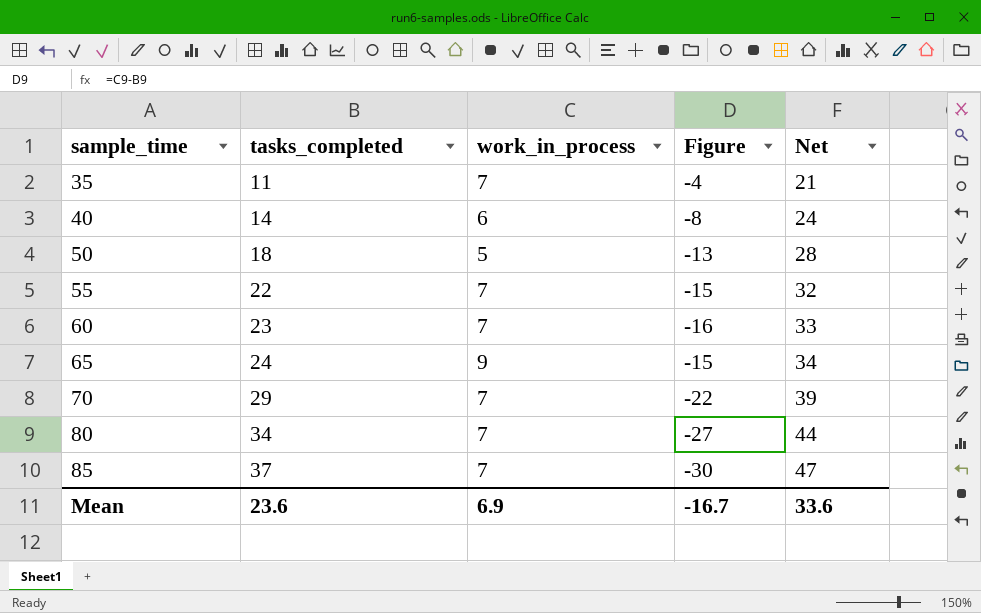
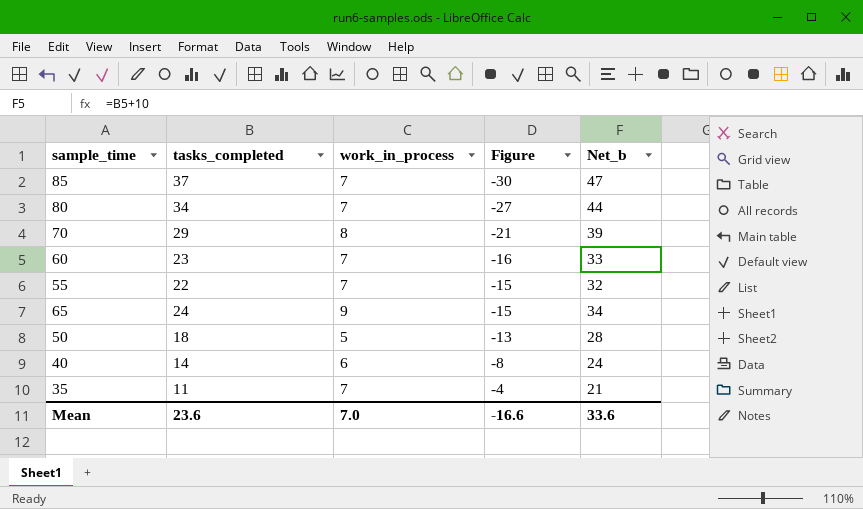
row order: sample_time ascending -> Figure ascending
column name: Net -> Net_b
70 | work_in_process: 7 -> 8
70 | Figure: -22 -> -21
Mean | work_in_process: 6.9 -> 7.0
Mean | Figure: -16.7 -> -16.6

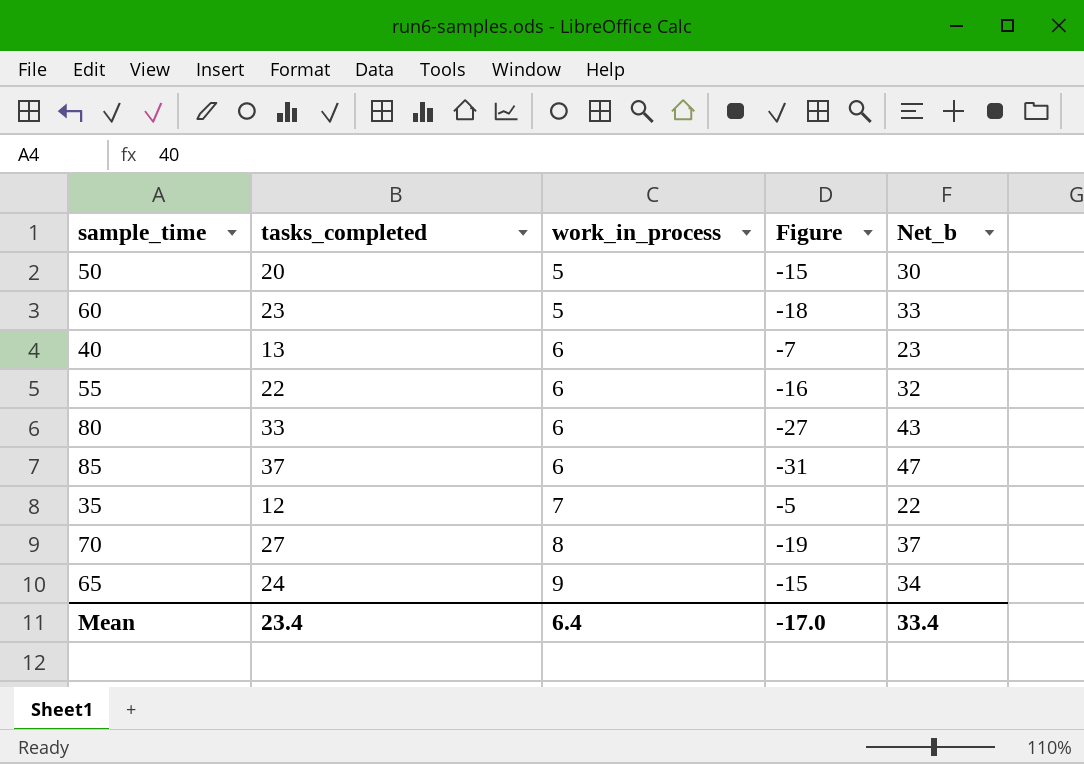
row order: Figure ascending -> work_in_process ascending
50 | tasks_completed: 18 -> 20
50 | Figure: -13 -> -15
50 | Net_b: 28 -> 30
60 | work_in_process: 7 -> 5
60 | Figure: -16 -> -18
40 | tasks_completed: 14 -> 13
40 | Figure: -8 -> -7
40 | Net_b: 24 -> 23
55 | work_in_process: 7 -> 6
55 | Figure: -15 -> -16
80 | tasks_completed: 34 -> 33
80 | work_in_process: 7 -> 6
80 | Net_b: 44 -> 43
85 | work_in_process: 7 -> 6
85 | Figure: -30 -> -31
35 | tasks_completed: 11 -> 12
35 | Figure: -4 -> -5
35 | Net_b: 21 -> 22
70 | tasks_completed: 29 -> 27
70 | Figure: -21 -> -19
70 | Net_b: 39 -> 37
Mean | tasks_completed: 23.6 -> 23.4
Mean | work_in_process: 7.0 -> 6.4
Mean | Figure: -16.6 -> -17.0
Mean | Net_b: 33.6 -> 33.4

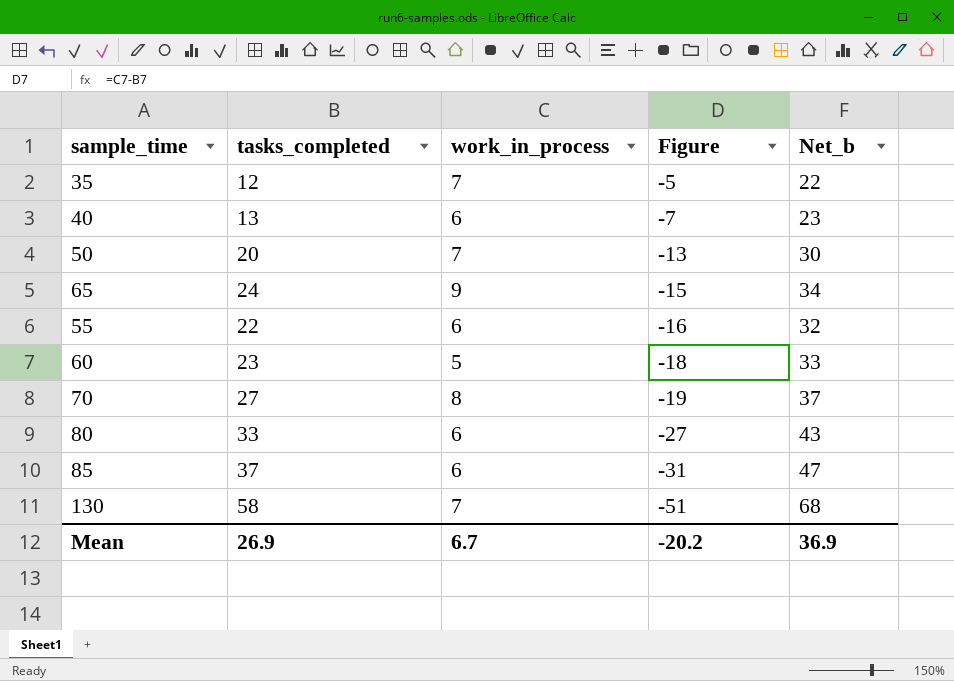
row order: work_in_process ascending -> Figure descending
50 | work_in_process: 5 -> 7
50 | Figure: -15 -> -13
row 130: none -> 58 | 7 | -51 | 68
Mean | tasks_completed: 23.4 -> 26.9
Mean | work_in_process: 6.4 -> 6.7
Mean | Figure: -17.0 -> -20.2
Mean | Net_b: 33.4 -> 36.9

